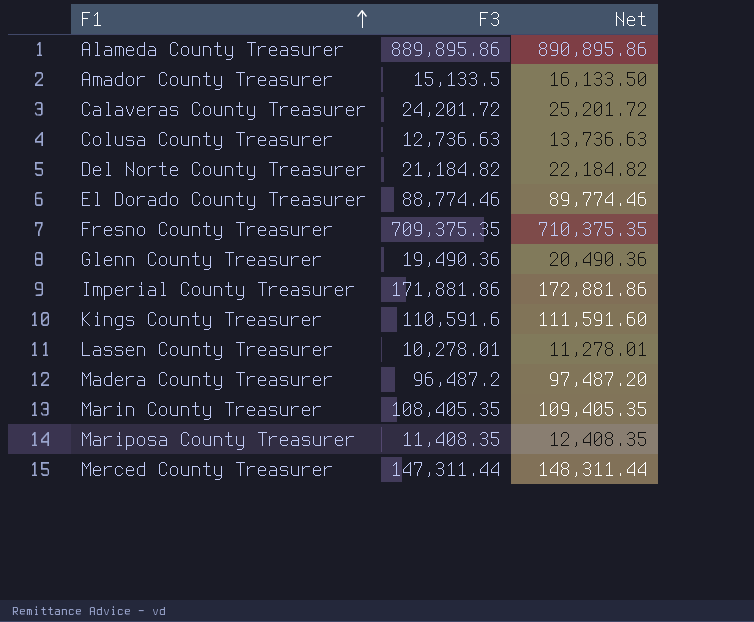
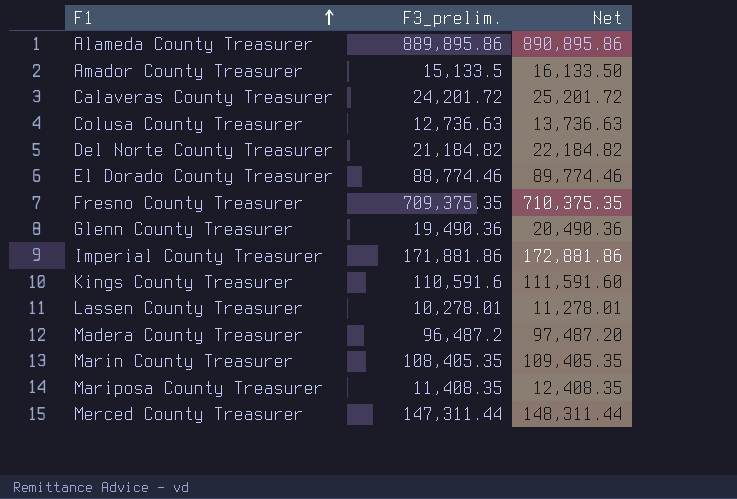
column name: F3 -> F3_prelim.

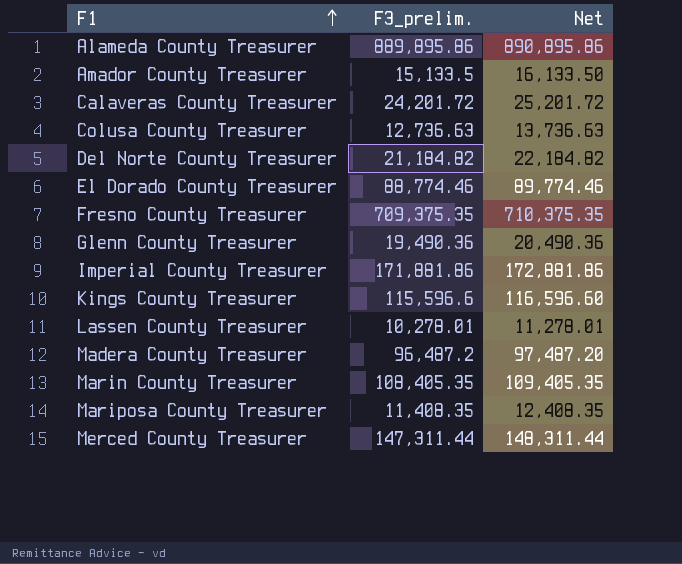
Kings County Treasurer | F3_prelim.: 110,591.6 -> 115,596.6
Kings County Treasurer | Net: 111,591.60 -> 116,596.60

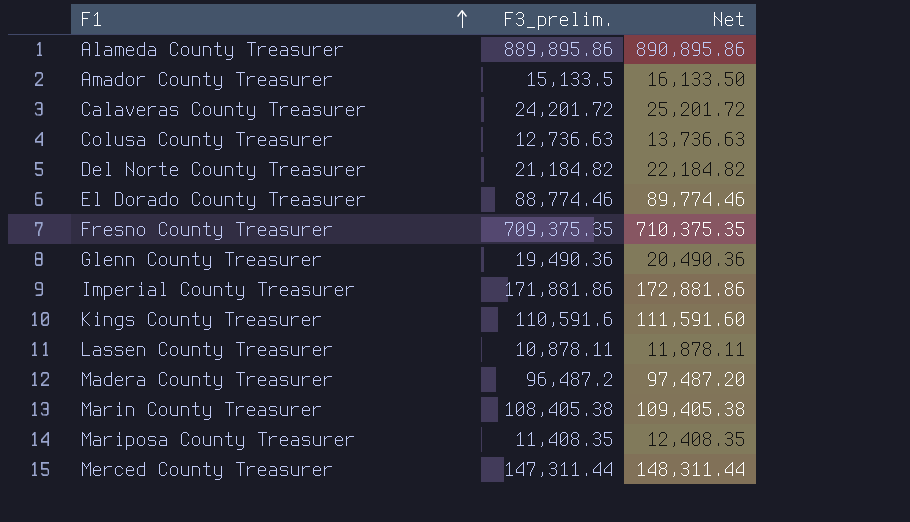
Kings County Treasurer | F3_prelim.: 115,596.6 -> 110,591.6
Kings County Treasurer | Net: 116,596.60 -> 111,591.60
Lassen County Treasurer | F3_prelim.: 10,278.01 -> 10,878.11
Lassen County Treasurer | Net: 11,278.01 -> 11,878.11
Marin County Treasurer | F3_prelim.: 108,405.35 -> 108,405.38
Marin County Treasurer | Net: 109,405.35 -> 109,405.38

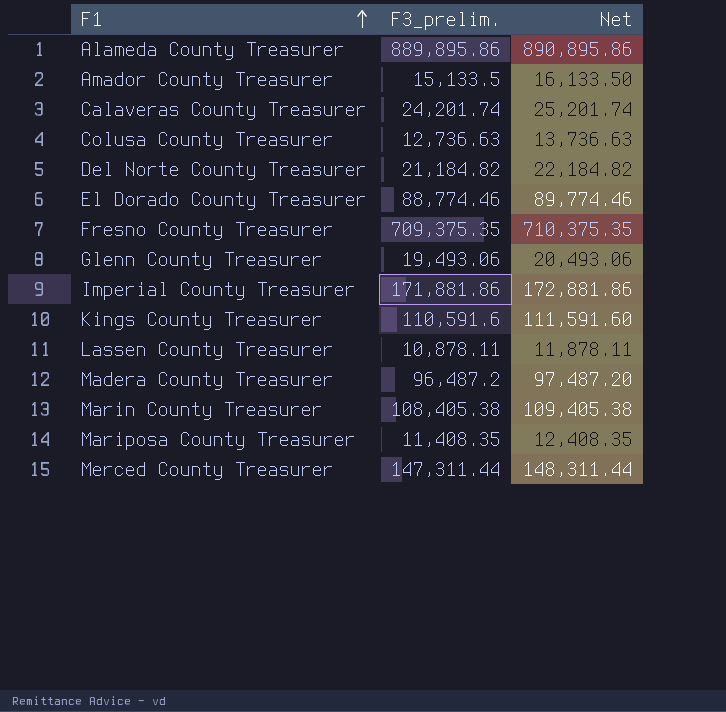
Calaveras County Treasurer | F3_prelim.: 24,201.72 -> 24,201.74
Calaveras County Treasurer | Net: 25,201.72 -> 25,201.74
Glenn County Treasurer | F3_prelim.: 19,490.36 -> 19,493.06
Glenn County Treasurer | Net: 20,490.36 -> 20,493.06

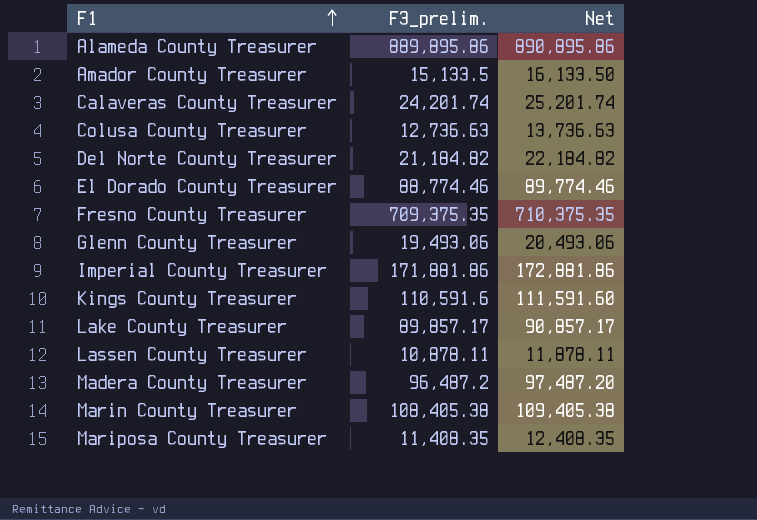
row Merced County Treasurer: 147,311.44 | 148,311.44 -> none
row Lake County Treasurer: none -> 89,857.17 | 90,857.17

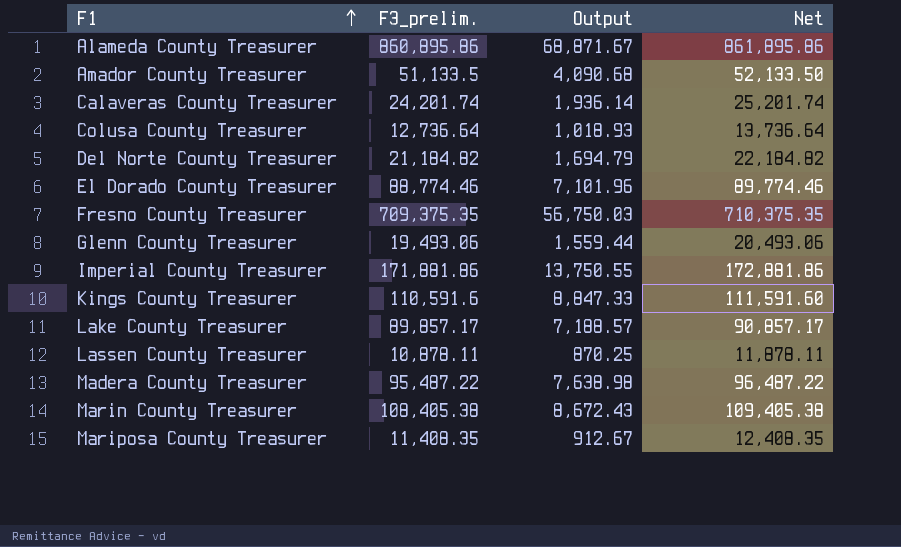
column Output | formula: none -> [F3_prelim.] * 0.08
Alameda County Treasurer | F3_prelim.: 889,895.86 -> 860,895.86
Alameda County Treasurer | Net: 890,895.86 -> 861,895.86
Amador County Treasurer | F3_prelim.: 15,133.5 -> 51,133.5
Amador County Treasurer | Net: 16,133.50 -> 52,133.50
Colusa County Treasurer | F3_prelim.: 12,736.63 -> 12,736.64
Colusa County Treasurer | Net: 13,736.63 -> 13,736.64
Madera County Treasurer | F3_prelim.: 96,487.2 -> 95,487.22
Madera County Treasurer | Net: 97,487.20 -> 96,487.22

